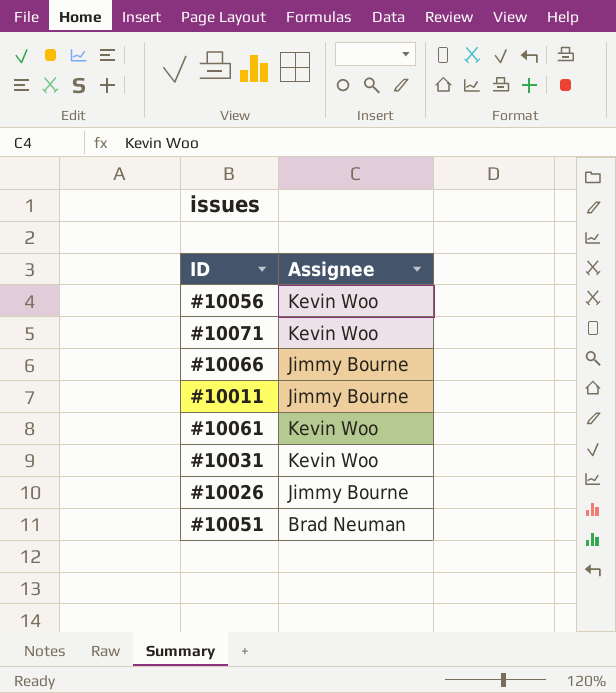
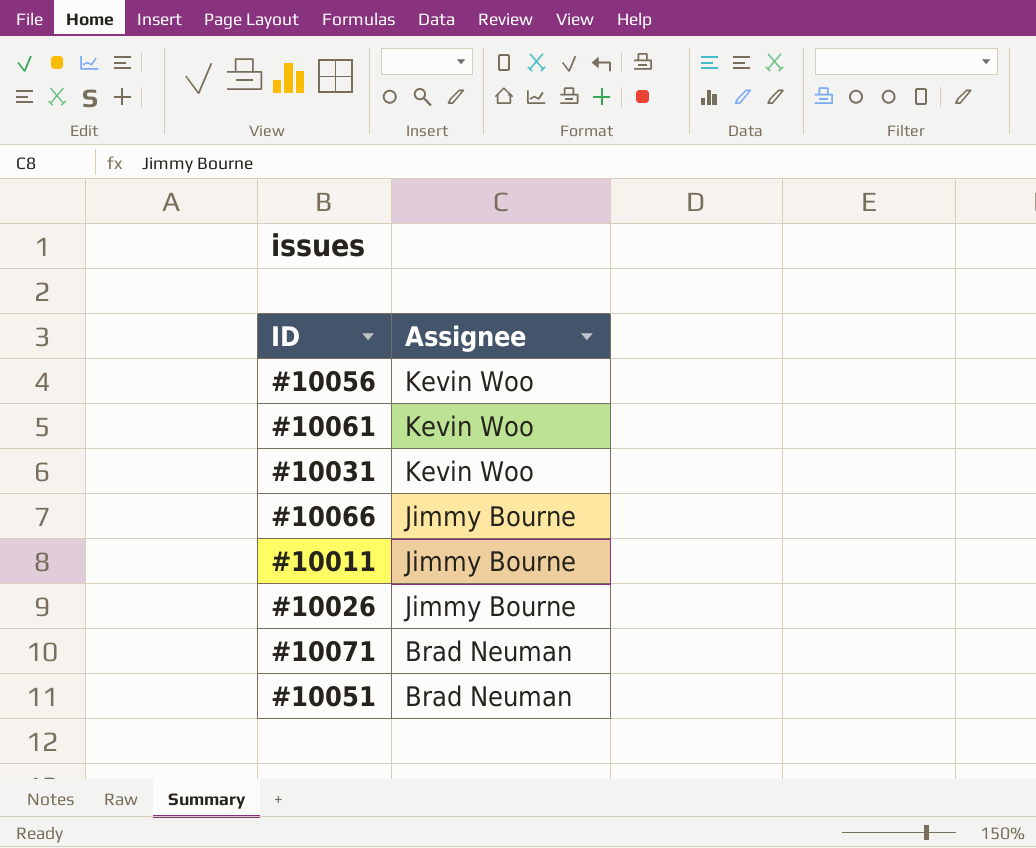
row order: none -> Assignee descending
#10071 | Assignee: Kevin Woo -> Brad Neuman

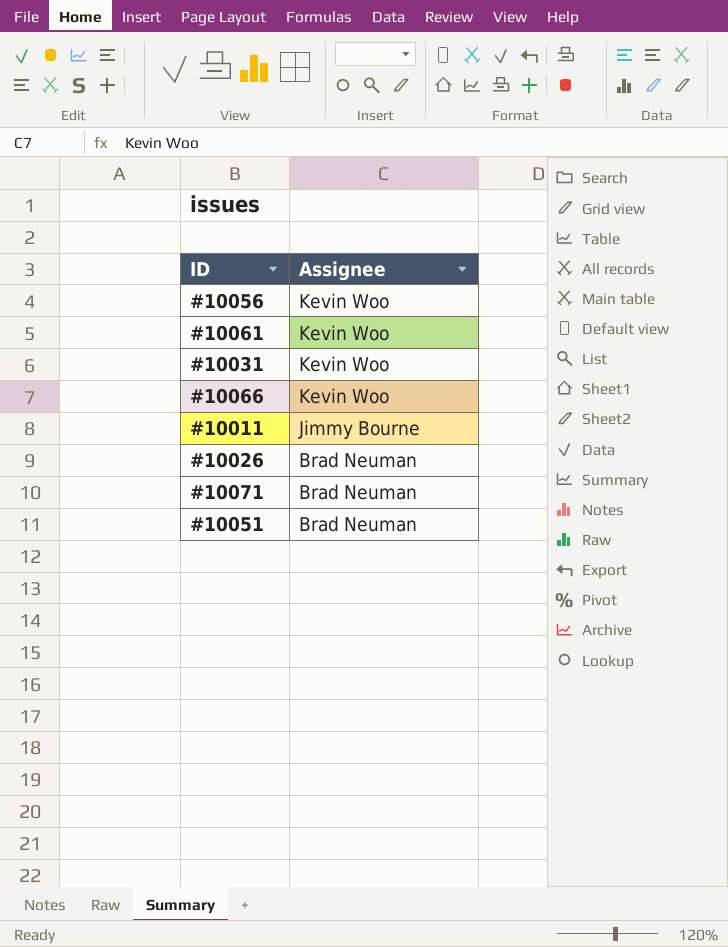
#10066 | Assignee: Jimmy Bourne -> Kevin Woo
#10026 | Assignee: Jimmy Bourne -> Brad Neuman

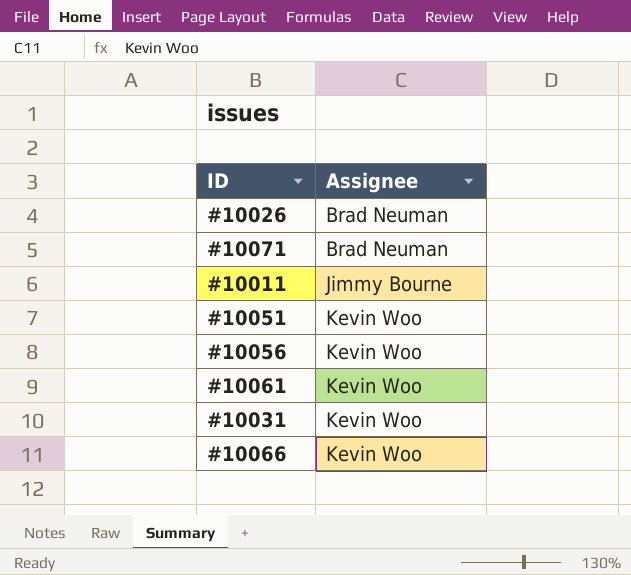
row order: Assignee descending -> Assignee ascending
#10051 | Assignee: Brad Neuman -> Kevin Woo

